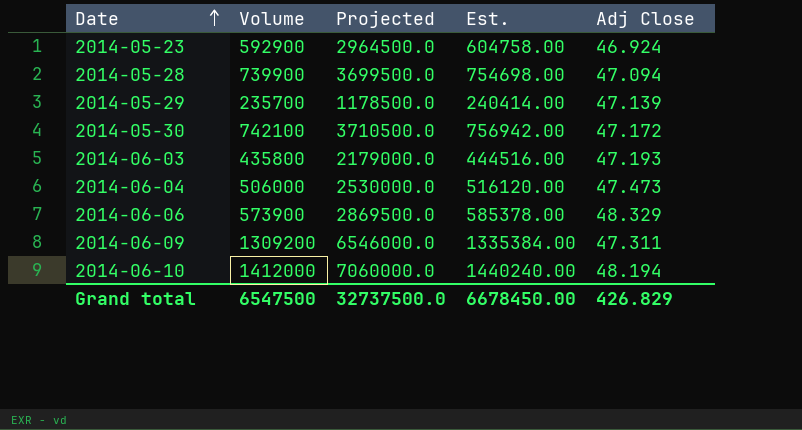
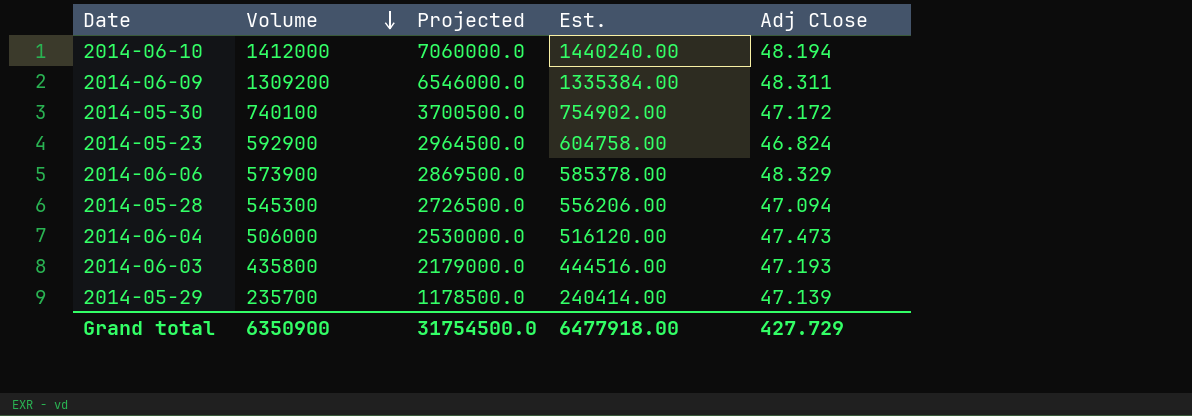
row order: Date ascending -> Volume descending
2014-06-09 | Adj Close: 47.311 -> 48.311
2014-05-30 | Volume: 742100 -> 740100
2014-05-30 | Projected: 3710500.0 -> 3700500.0
2014-05-30 | Est.: 756942.00 -> 754902.00
2014-05-23 | Adj Close: 46.924 -> 46.824
2014-05-28 | Volume: 739900 -> 545300
2014-05-28 | Projected: 3699500.0 -> 2726500.0
2014-05-28 | Est.: 754698.00 -> 556206.00
Grand total | Volume: 6547500 -> 6350900
Grand total | Projected: 32737500.0 -> 31754500.0
Grand total | Est.: 6678450.00 -> 6477918.00
Grand total | Adj Close: 426.829 -> 427.729

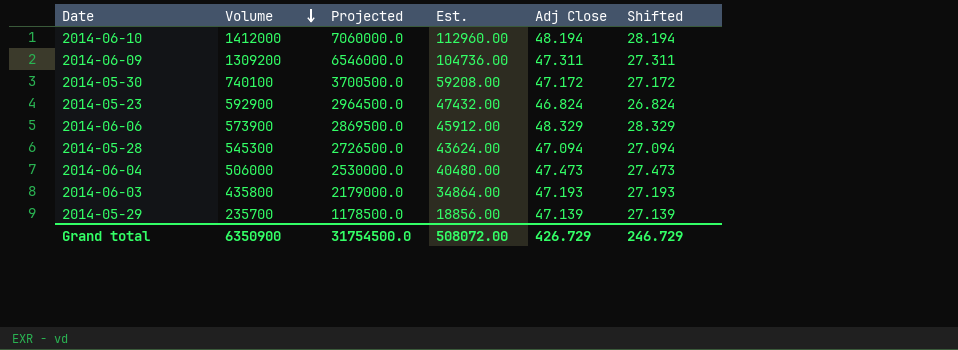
column Est. | formula: [Volume] * 1.02 -> [Volume] * 0.08
column Shifted | formula: none -> [Adj Close] - 20
2014-06-09 | Adj Close: 48.311 -> 47.311
Grand total | Est.: 6477918.00 -> 508072.00
Grand total | Adj Close: 427.729 -> 426.729

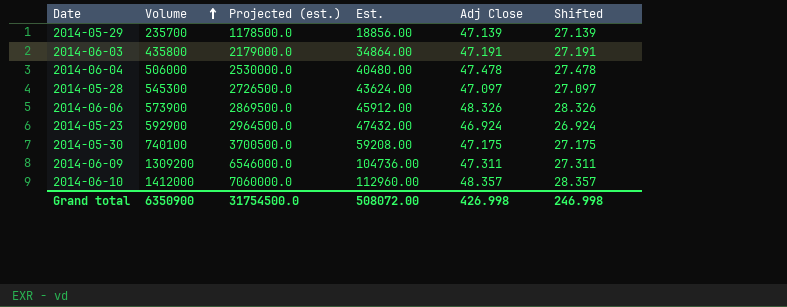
row order: Volume descending -> Volume ascending
column name: Projected -> Projected (est.)
2014-06-03 | Adj Close: 47.193 -> 47.191
2014-06-03 | Shifted: 27.193 -> 27.191
2014-06-04 | Adj Close: 47.473 -> 47.478
2014-06-04 | Shifted: 27.473 -> 27.478
2014-05-28 | Adj Close: 47.094 -> 47.097
2014-05-28 | Shifted: 27.094 -> 27.097
2014-06-06 | Adj Close: 48.329 -> 48.326
2014-06-06 | Shifted: 28.329 -> 28.326
2014-05-23 | Adj Close: 46.824 -> 46.924
2014-05-23 | Shifted: 26.824 -> 26.924
2014-05-30 | Adj Close: 47.172 -> 47.175
2014-05-30 | Shifted: 27.172 -> 27.175
2014-06-10 | Adj Close: 48.194 -> 48.357
2014-06-10 | Shifted: 28.194 -> 28.357
Grand total | Adj Close: 426.729 -> 426.998
Grand total | Shifted: 246.729 -> 246.998

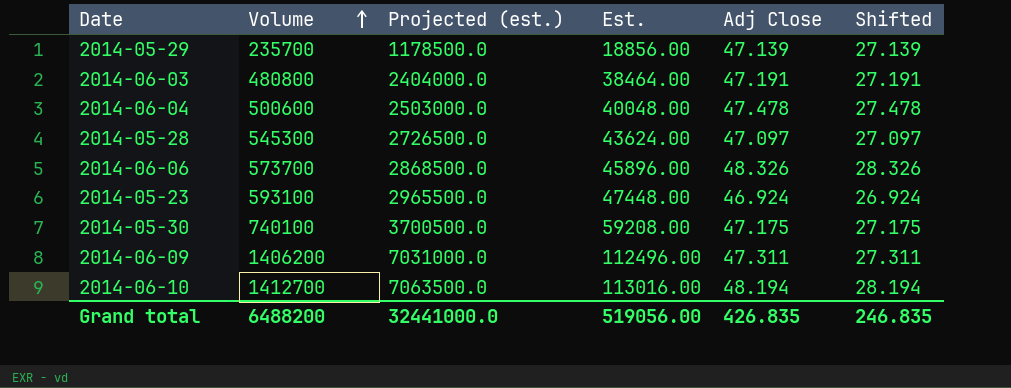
2014-06-03 | Volume: 435800 -> 480800
2014-06-03 | Projected (est.): 2179000.0 -> 2404000.0
2014-06-03 | Est.: 34864.00 -> 38464.00
2014-06-04 | Volume: 506000 -> 500600
2014-06-04 | Projected (est.): 2530000.0 -> 2503000.0
2014-06-04 | Est.: 40480.00 -> 40048.00
2014-06-06 | Volume: 573900 -> 573700
2014-06-06 | Projected (est.): 2869500.0 -> 2868500.0
2014-06-06 | Est.: 45912.00 -> 45896.00
2014-05-23 | Volume: 592900 -> 593100
2014-05-23 | Projected (est.): 2964500.0 -> 2965500.0
2014-05-23 | Est.: 47432.00 -> 47448.00
2014-06-09 | Volume: 1309200 -> 1406200
2014-06-09 | Projected (est.): 6546000.0 -> 7031000.0
2014-06-09 | Est.: 104736.00 -> 112496.00
2014-06-10 | Volume: 1412000 -> 1412700
2014-06-10 | Projected (est.): 7060000.0 -> 7063500.0
2014-06-10 | Est.: 112960.00 -> 113016.00
2014-06-10 | Adj Close: 48.357 -> 48.194
2014-06-10 | Shifted: 28.357 -> 28.194
Grand total | Volume: 6350900 -> 6488200
Grand total | Projected (est.): 31754500.0 -> 32441000.0
Grand total | Est.: 508072.00 -> 519056.00
Grand total | Adj Close: 426.998 -> 426.835
Grand total | Shifted: 246.998 -> 246.835

